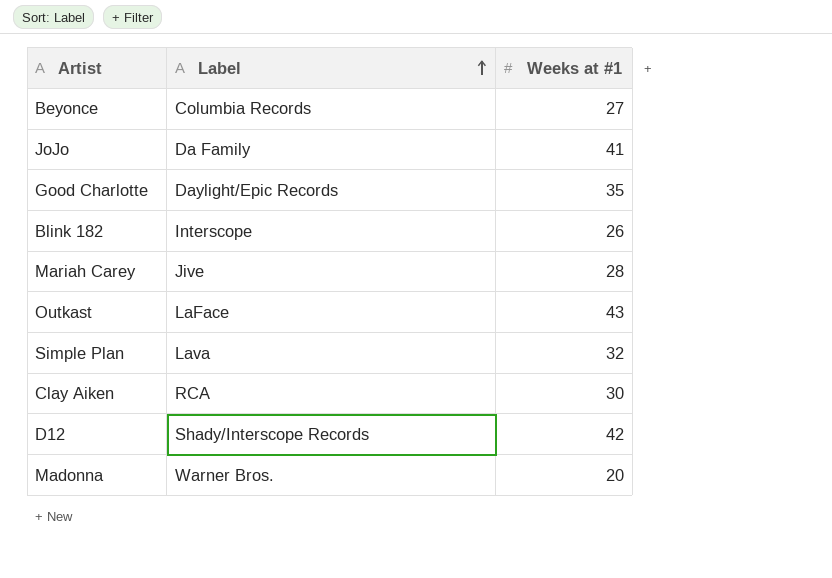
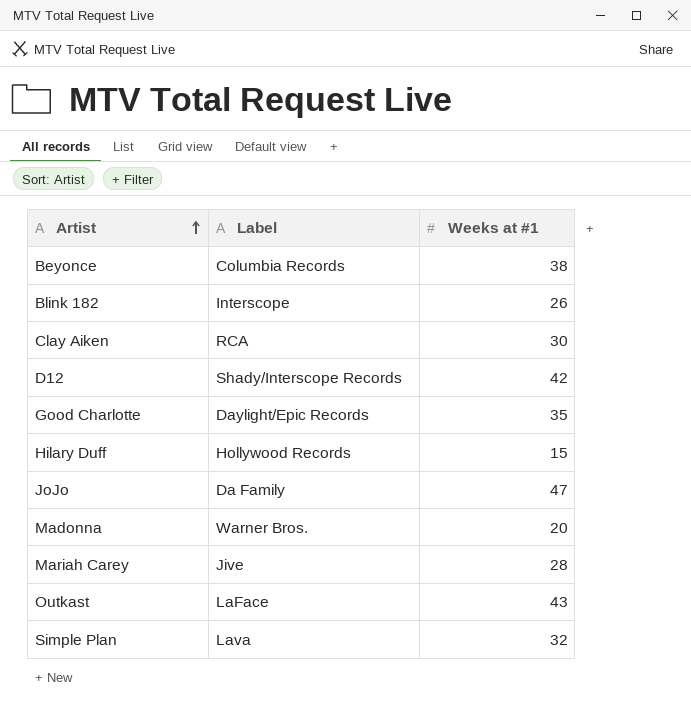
row order: Label ascending -> Artist ascending
Beyonce | Weeks at #1: 27 -> 38
row Hilary Duff: none -> Hollywood Records | 15
JoJo | Weeks at #1: 41 -> 47

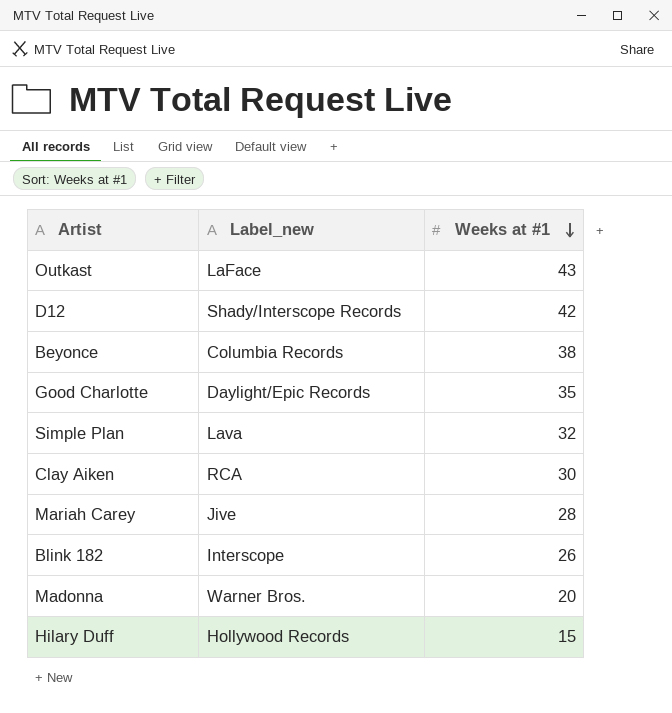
row order: Artist ascending -> Weeks at #1 descending
column name: Label -> Label_new
row JoJo: Da Family | 47 -> none

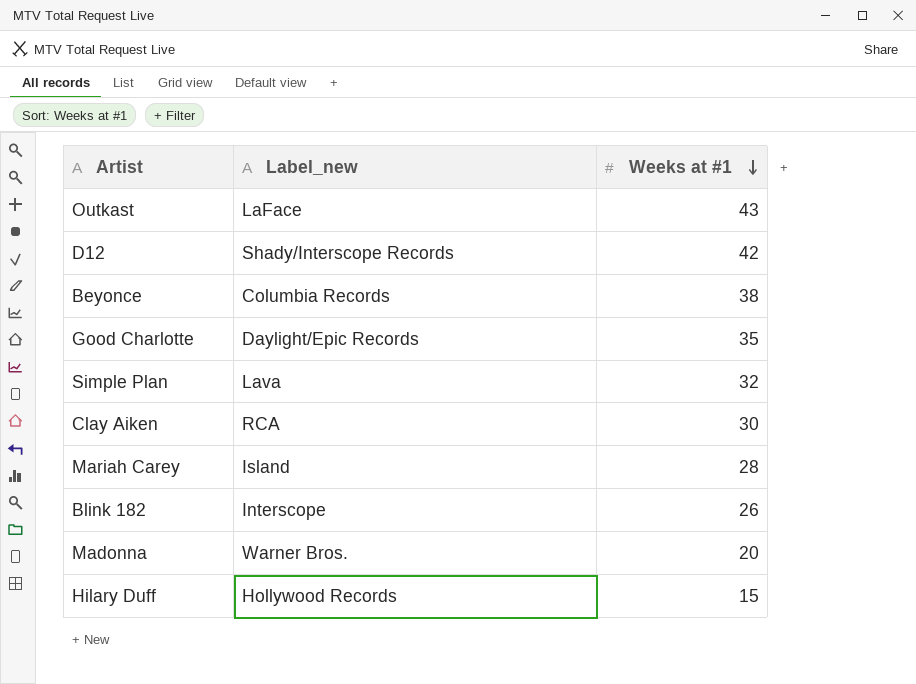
Mariah Carey | Label_new: Jive -> Island

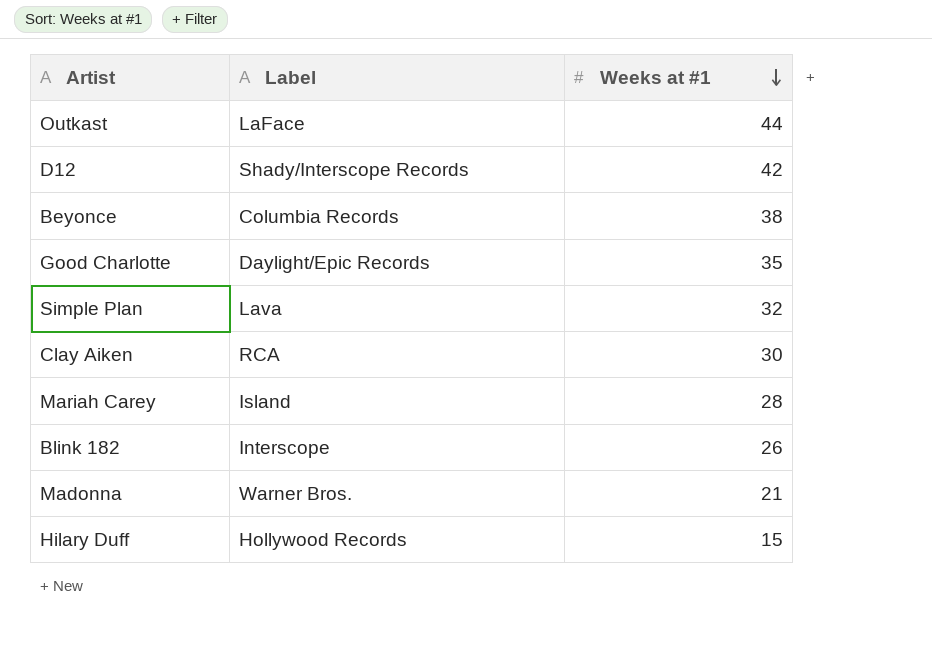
column name: Label_new -> Label
Outkast | Weeks at #1: 43 -> 44
Madonna | Weeks at #1: 20 -> 21

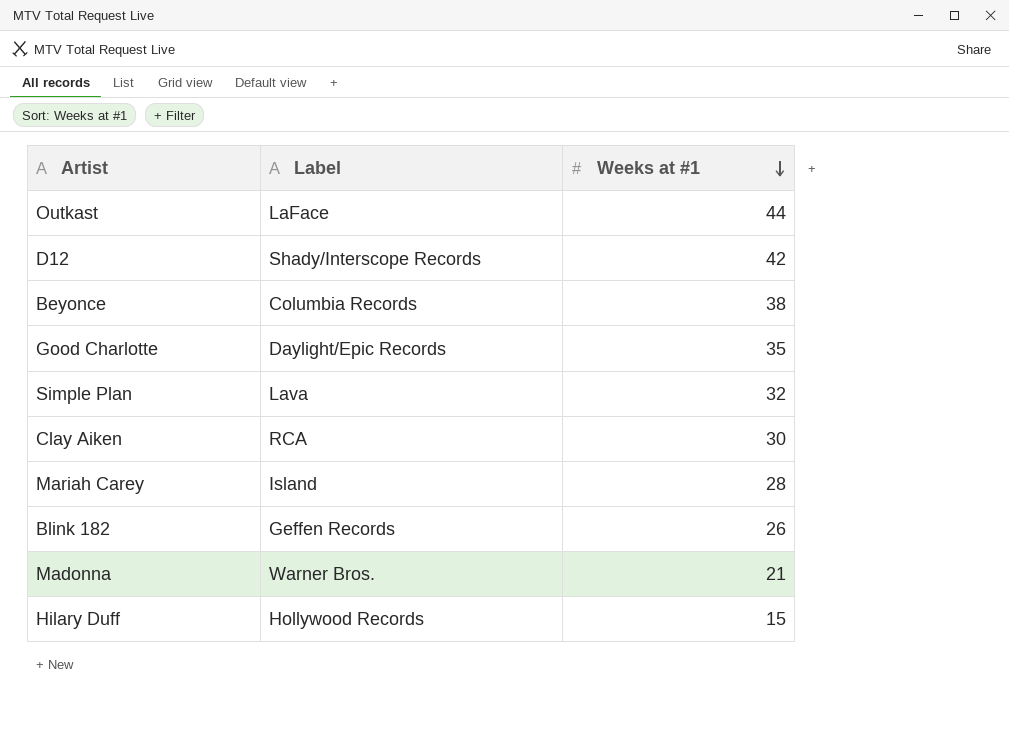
Blink 182 | Label: Interscope -> Geffen Records

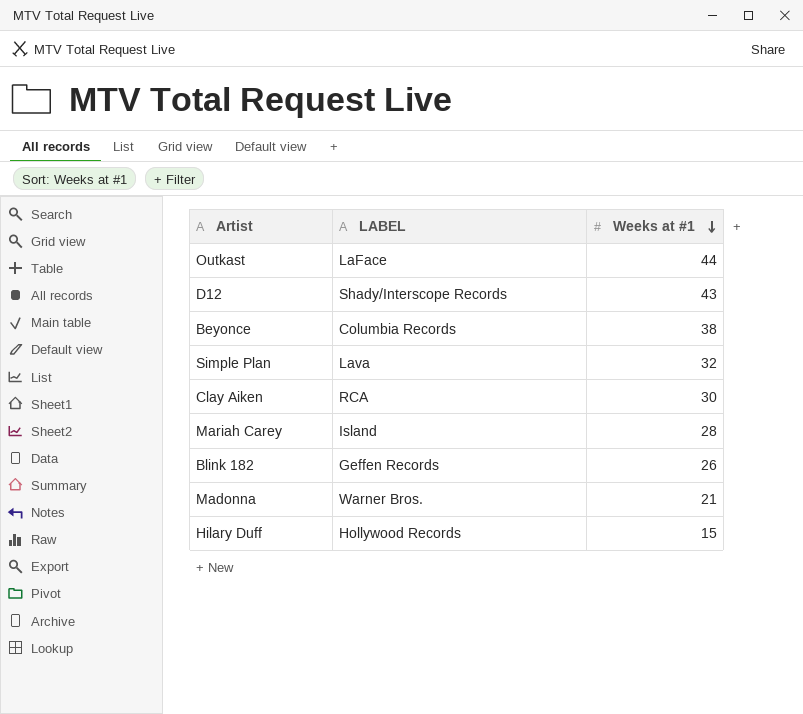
column name: Label -> LABEL
row Good Charlotte: Daylight/Epic Records | 35 -> none
D12 | Weeks at #1: 42 -> 43

